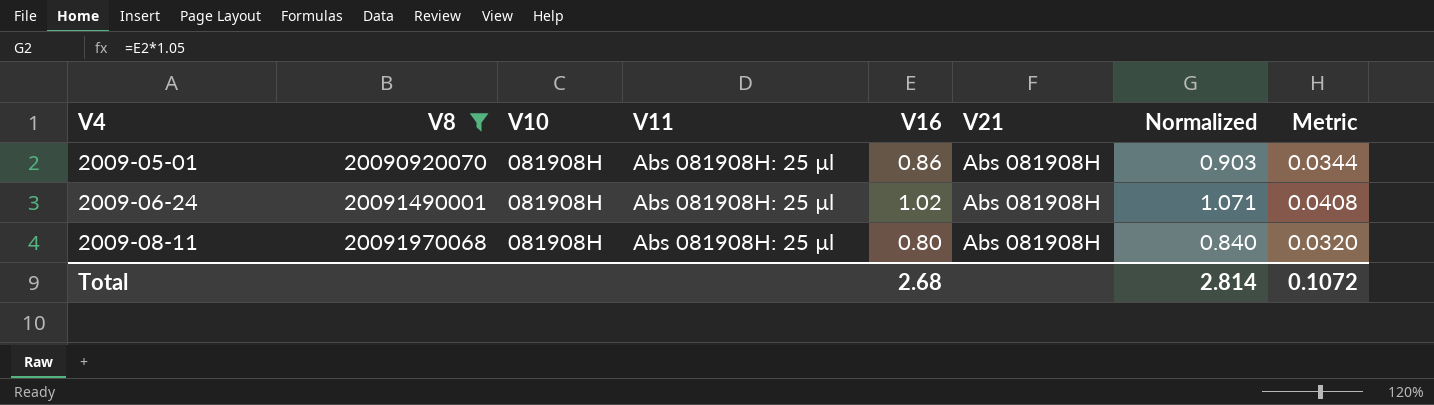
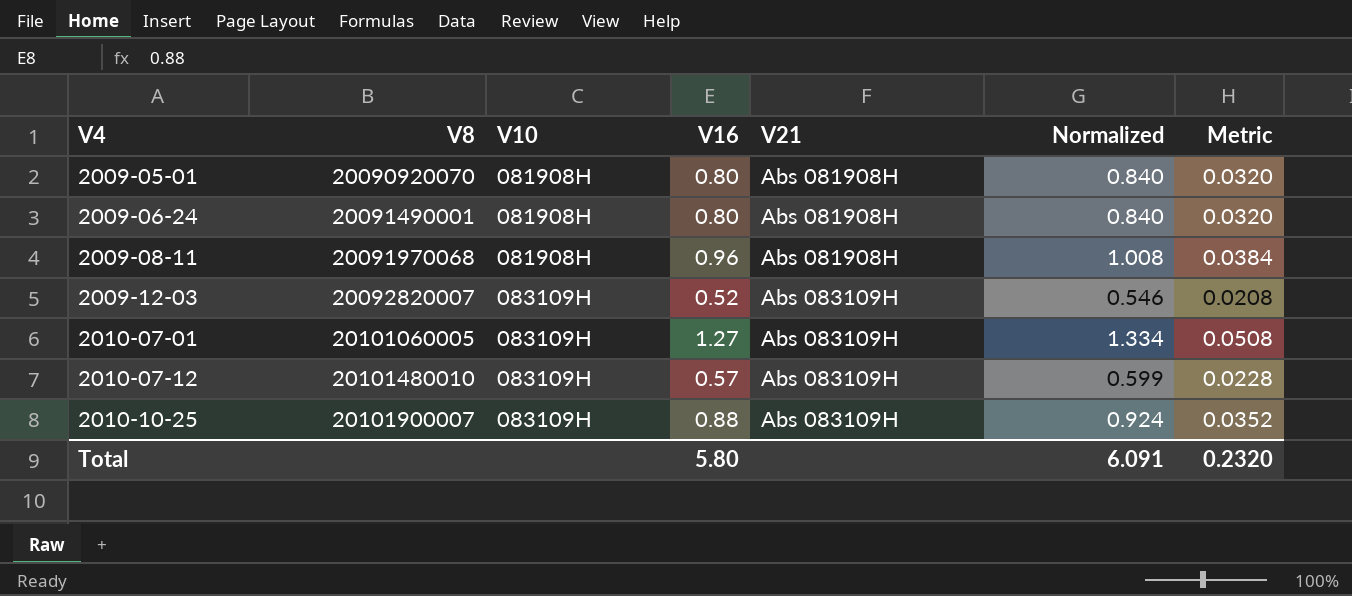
filter: V8 <= 20091970068 -> none
column V11 | position: 4 -> none
2009-05-01 | V16: 0.86 -> 0.80
2009-05-01 | Normalized: 0.903 -> 0.840
2009-05-01 | Metric: 0.0344 -> 0.0320
2009-06-24 | V16: 1.02 -> 0.80
2009-06-24 | Normalized: 1.071 -> 0.840
2009-06-24 | Metric: 0.0408 -> 0.0320
2009-08-11 | V16: 0.80 -> 0.96
2009-08-11 | Normalized: 0.840 -> 1.008
2009-08-11 | Metric: 0.0320 -> 0.0384
Total | V16: 2.68 -> 5.80
Total | Normalized: 2.814 -> 6.091
Total | Metric: 0.1072 -> 0.2320

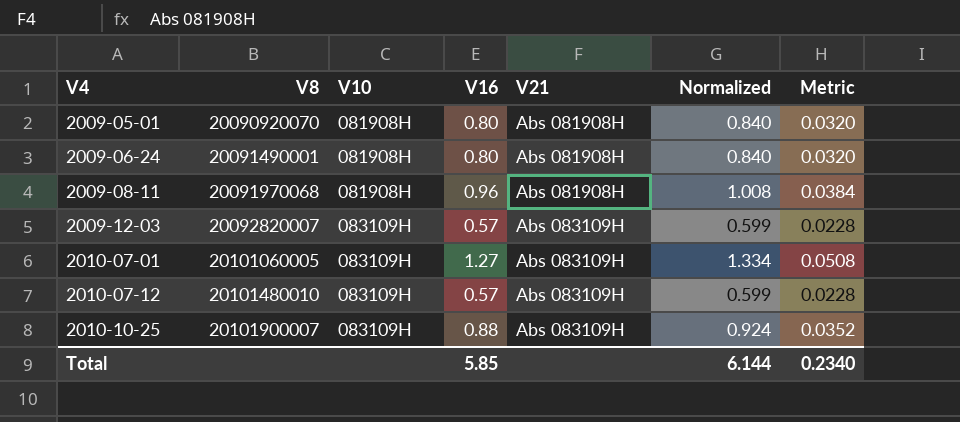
2009-12-03 | V16: 0.52 -> 0.57
2009-12-03 | Normalized: 0.546 -> 0.599
2009-12-03 | Metric: 0.0208 -> 0.0228
Total | V16: 5.80 -> 5.85
Total | Normalized: 6.091 -> 6.144
Total | Metric: 0.2320 -> 0.2340

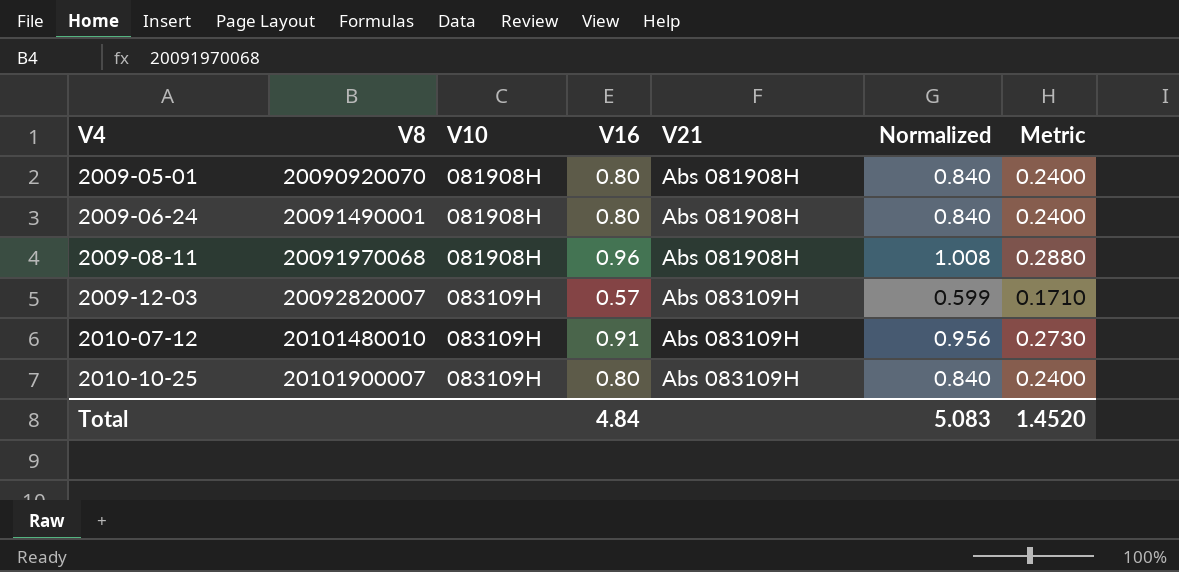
column Metric | formula: [V16] * 0.04 -> [V16] * 0.3
row 2010-07-01: 20101060005 | 083109H | 1.27 | Abs 083109H | 1.334 | 0.0508 -> none
2010-07-12 | V16: 0.57 -> 0.91
2010-07-12 | Normalized: 0.599 -> 0.956
2010-10-25 | V16: 0.88 -> 0.80
2010-10-25 | Normalized: 0.924 -> 0.840
Total | V16: 5.85 -> 4.84
Total | Normalized: 6.144 -> 5.083
Total | Metric: 0.2340 -> 1.4520

